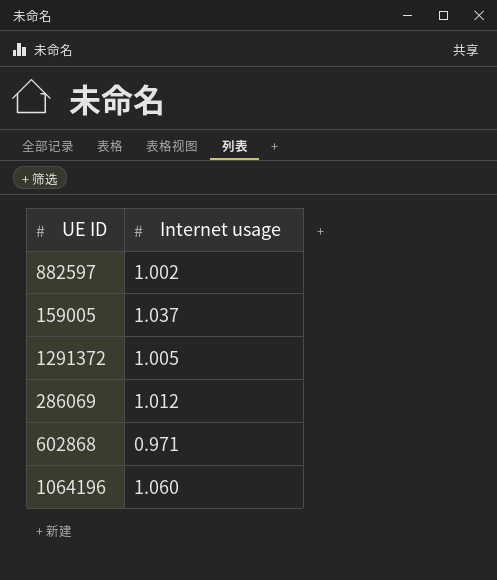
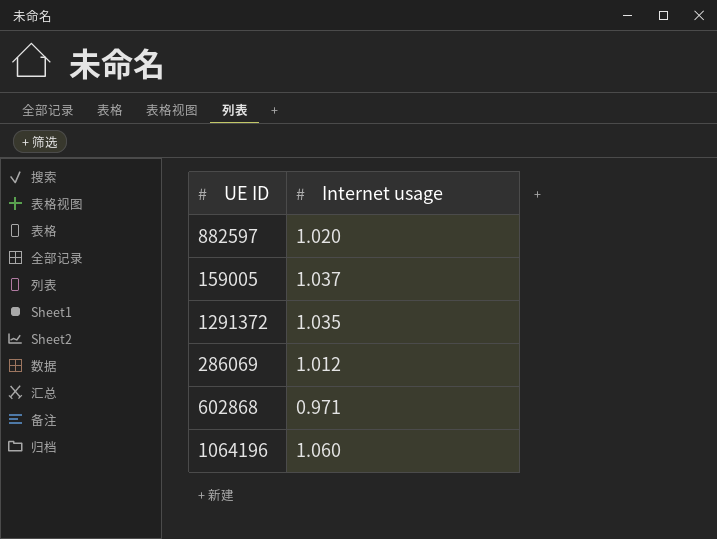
882597 | Internet usage: 1.002 -> 1.020
1291372 | Internet usage: 1.005 -> 1.035

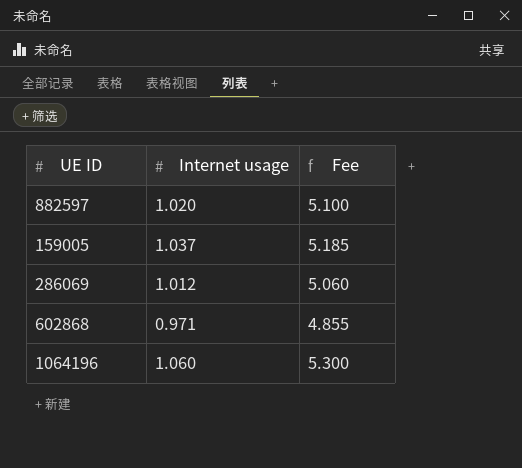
column Fee | formula: none -> [Internet usage] * 5
row 1291372: 1.035 -> none

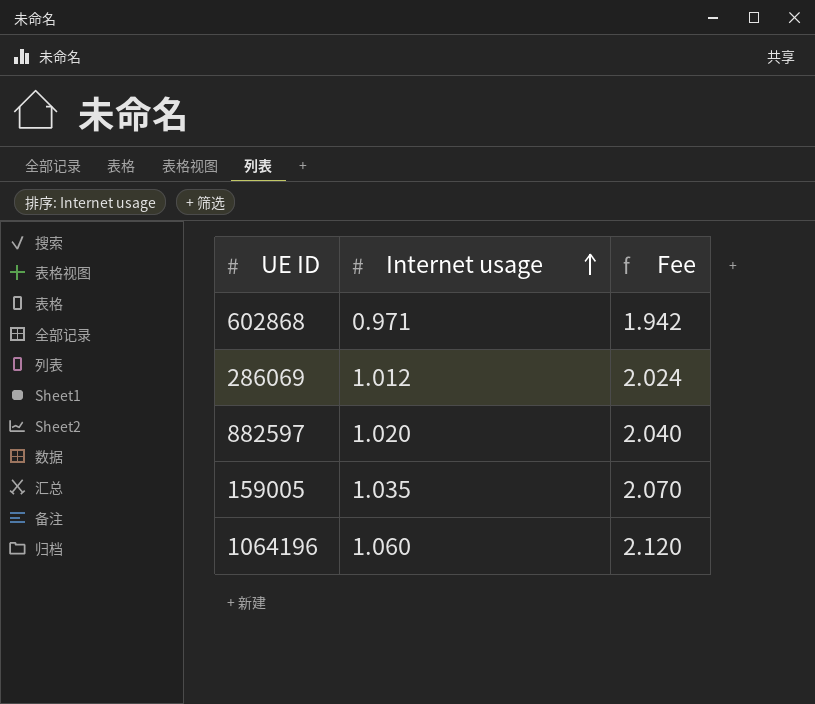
row order: none -> Internet usage ascending
column Fee | formula: [Internet usage] * 5 -> [Internet usage] * 2
159005 | Internet usage: 1.037 -> 1.035

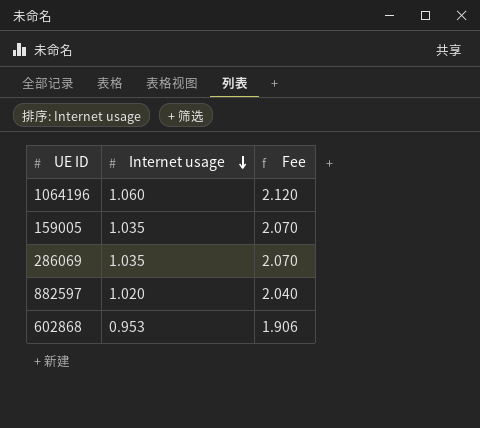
row order: Internet usage ascending -> Internet usage descending
286069 | Internet usage: 1.012 -> 1.035
286069 | Fee: 2.024 -> 2.070
602868 | Internet usage: 0.971 -> 0.953
602868 | Fee: 1.942 -> 1.906

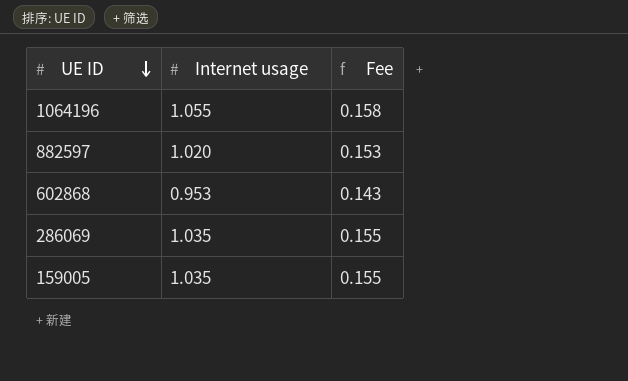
row order: Internet usage descending -> UE ID descending
column Fee | formula: [Internet usage] * 2 -> [Internet usage] * 0.15
1064196 | Internet usage: 1.060 -> 1.055

